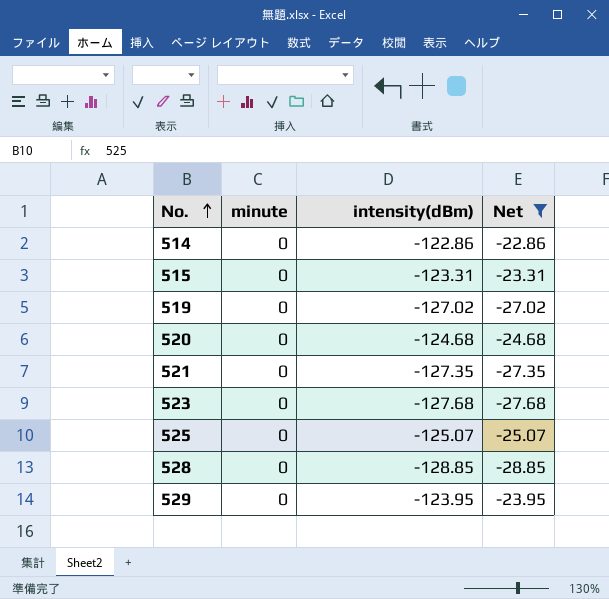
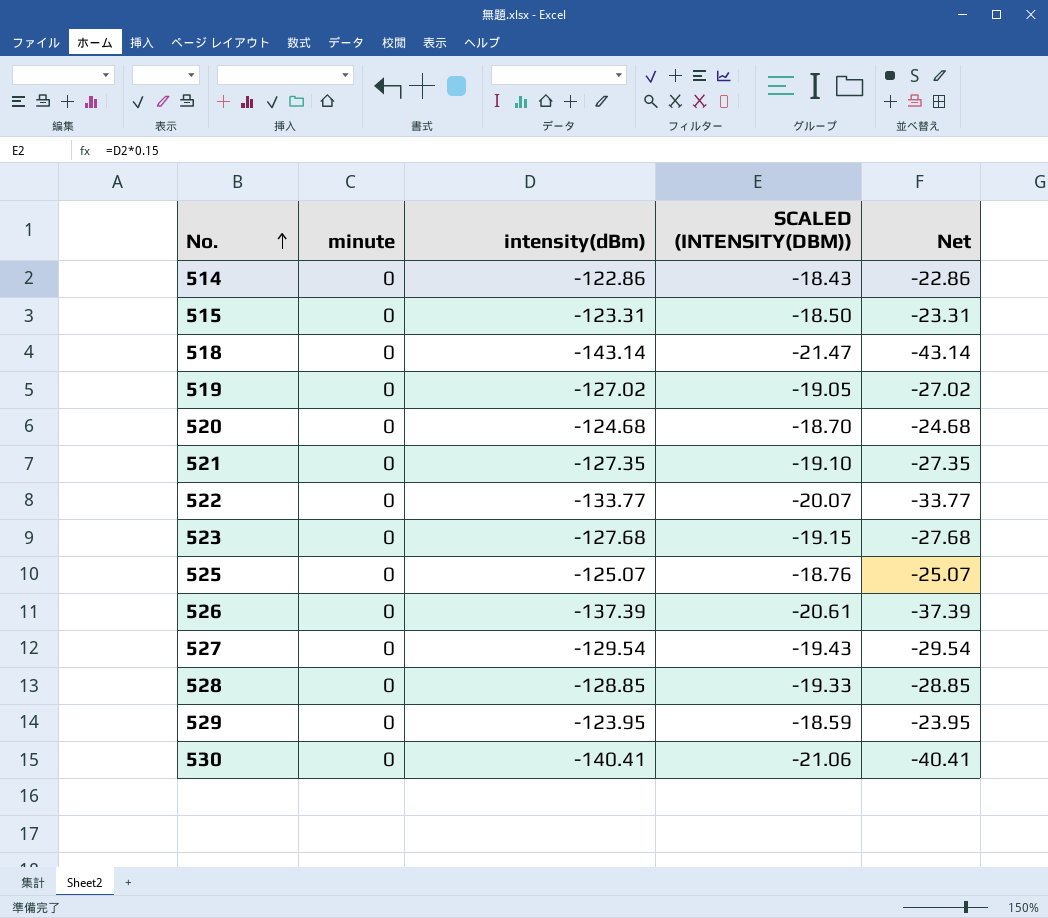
filter: Net >= -28.85 -> none
column SCALED (INTENSITY(DBM)) | formula: none -> [intensity(dBm)] * 0.15

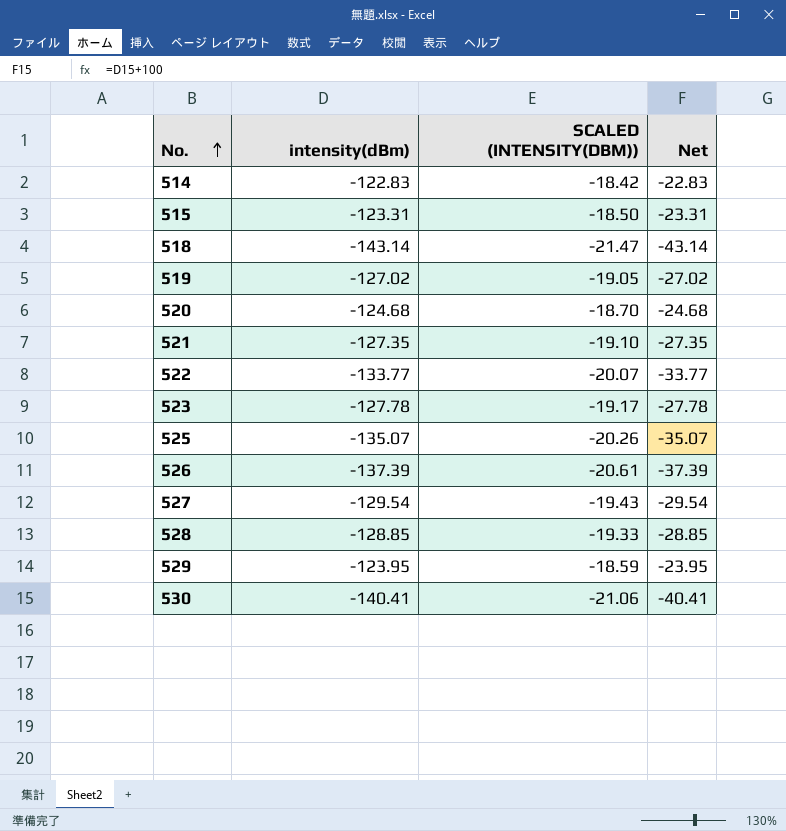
column minute | position: 2 -> none
514 | intensity(dBm): -122.86 -> -122.83
514 | SCALED (INTENSITY(DBM)): -18.43 -> -18.42
514 | Net: -22.86 -> -22.83
523 | intensity(dBm): -127.68 -> -127.78
523 | SCALED (INTENSITY(DBM)): -19.15 -> -19.17
523 | Net: -27.68 -> -27.78
525 | intensity(dBm): -125.07 -> -135.07
525 | SCALED (INTENSITY(DBM)): -18.76 -> -20.26
525 | Net: -25.07 -> -35.07

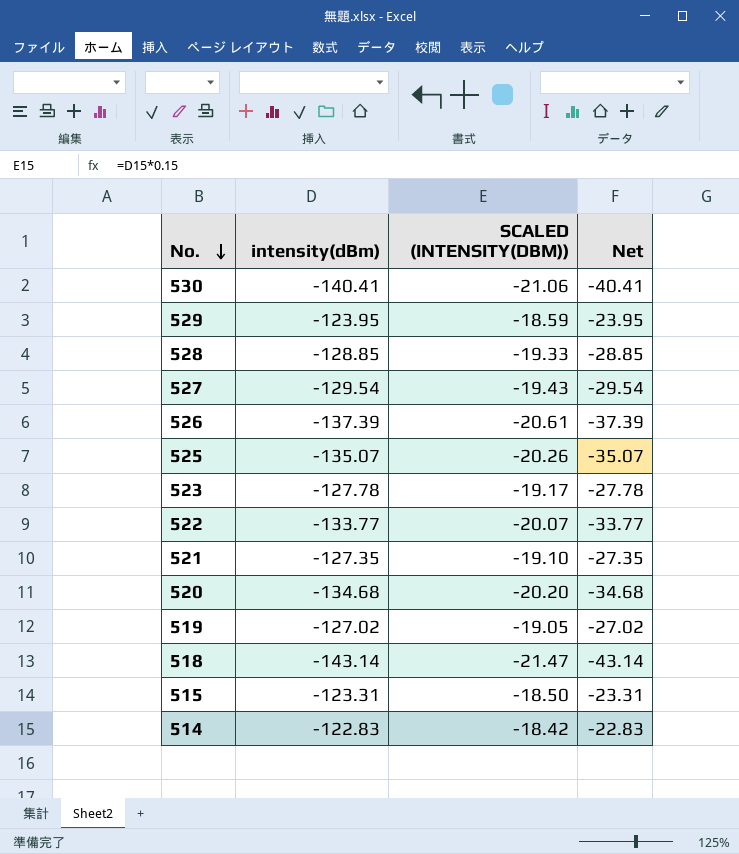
row order: No. ascending -> No. descending
520 | intensity(dBm): -124.68 -> -134.68
520 | SCALED (INTENSITY(DBM)): -18.70 -> -20.20
520 | Net: -24.68 -> -34.68

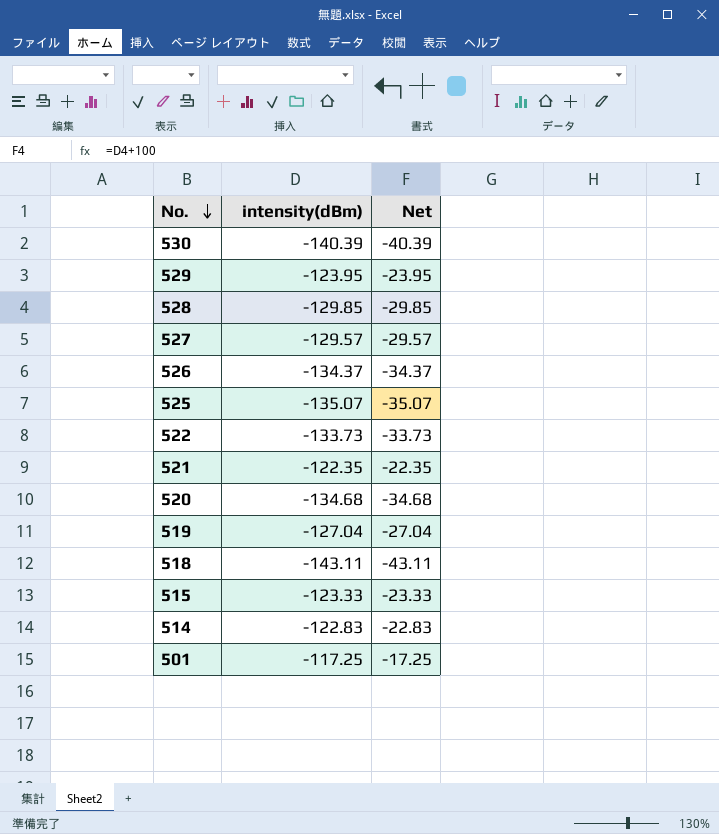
column SCALED (INTENSITY(DBM)) | formula: [intensity(dBm)] * 0.15 -> none
row 523: -127.78 | -19.17 | -27.78 -> none
530 | intensity(dBm): -140.41 -> -140.39
530 | Net: -40.41 -> -40.39
528 | intensity(dBm): -128.85 -> -129.85
528 | Net: -28.85 -> -29.85
527 | intensity(dBm): -129.54 -> -129.57
527 | Net: -29.54 -> -29.57
526 | intensity(dBm): -137.39 -> -134.37
526 | Net: -37.39 -> -34.37
522 | intensity(dBm): -133.77 -> -133.73
522 | Net: -33.77 -> -33.73
521 | intensity(dBm): -127.35 -> -122.35
521 | Net: -27.35 -> -22.35
519 | intensity(dBm): -127.02 -> -127.04
519 | Net: -27.02 -> -27.04
518 | intensity(dBm): -143.14 -> -143.11
518 | Net: -43.14 -> -43.11
515 | intensity(dBm): -123.31 -> -123.33
515 | Net: -23.31 -> -23.33
row 501: none -> -117.25 | -17.25

